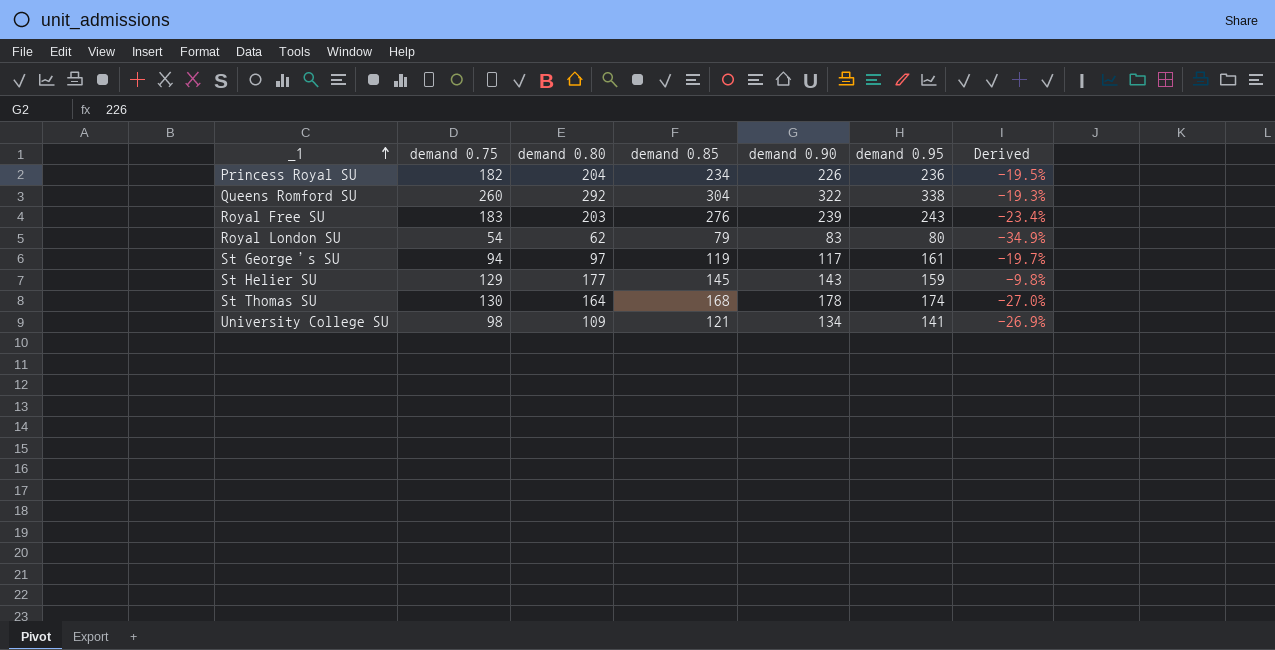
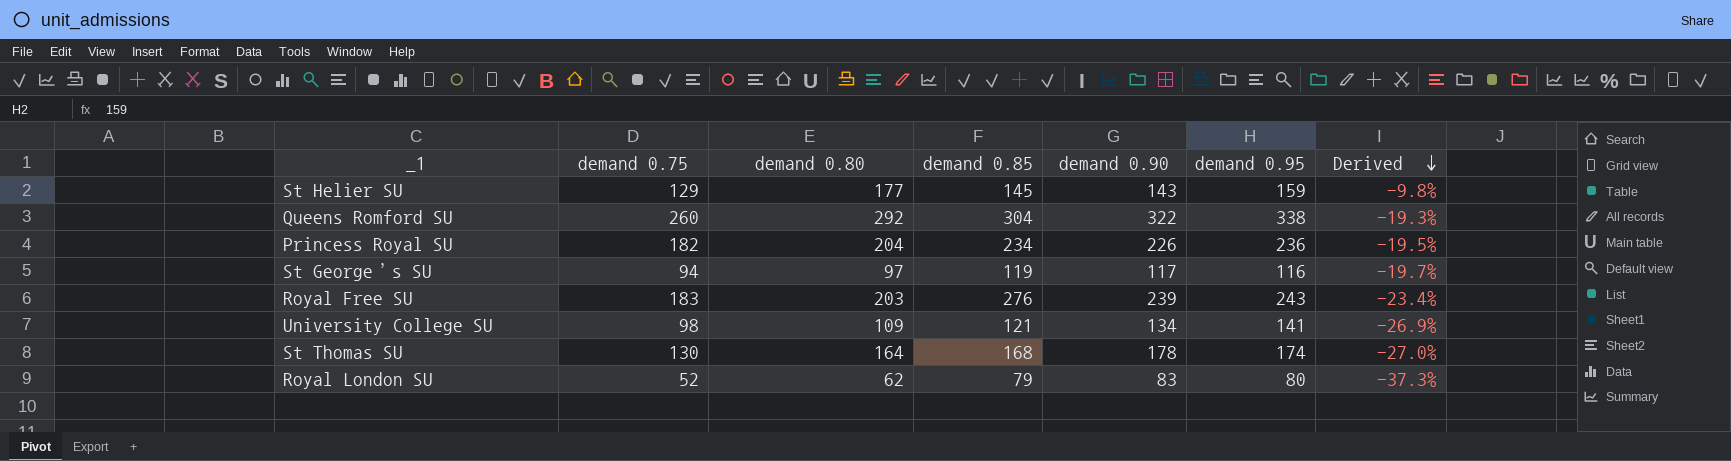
row order: _1 ascending -> Derived descending
St George’s SU | demand 0.95: 161 -> 116
Royal London SU | demand 0.75: 54 -> 52
Royal London SU | Derived: -34.9% -> -37.3%

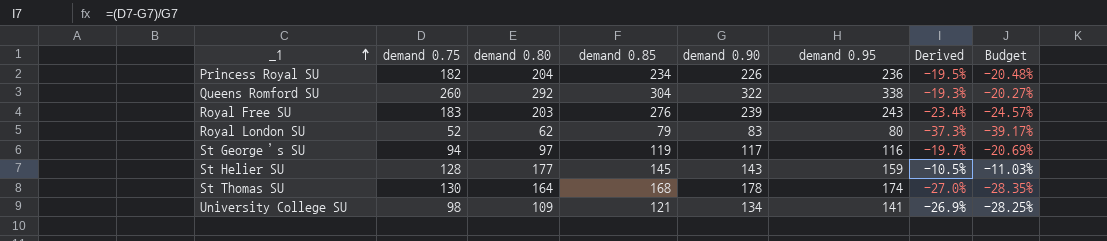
row order: Derived descending -> _1 ascending
column Budget | formula: none -> [Derived] * 1.05
St Helier SU | demand 0.75: 129 -> 128
St Helier SU | Derived: -9.8% -> -10.5%

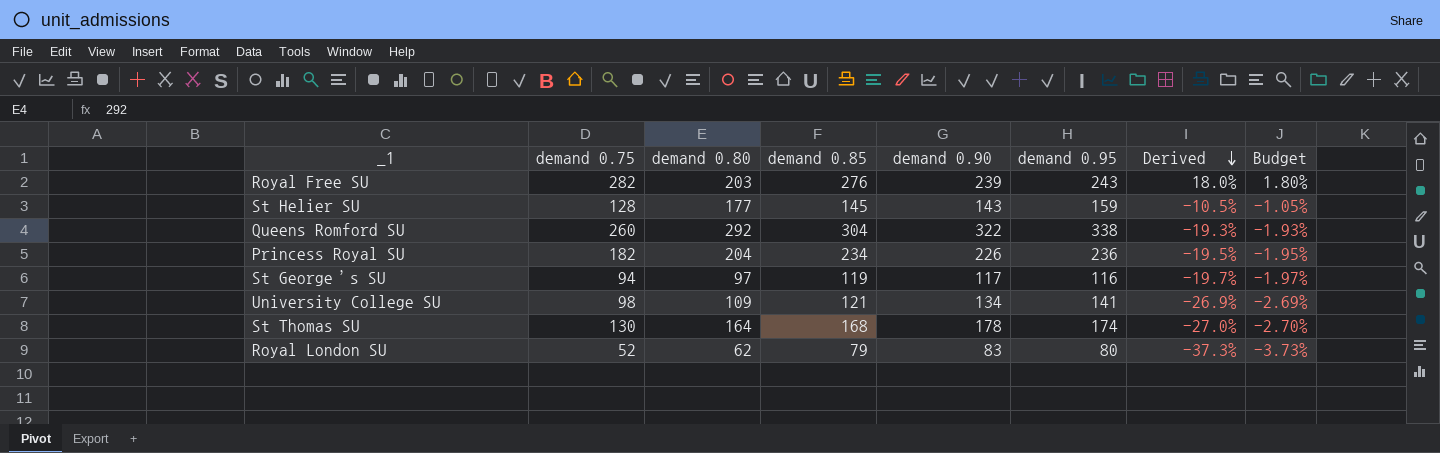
row order: _1 ascending -> Derived descending
column Budget | formula: [Derived] * 1.05 -> [Derived] * 0.1
Royal Free SU | demand 0.75: 183 -> 282
Royal Free SU | Derived: -23.4% -> 18.0%

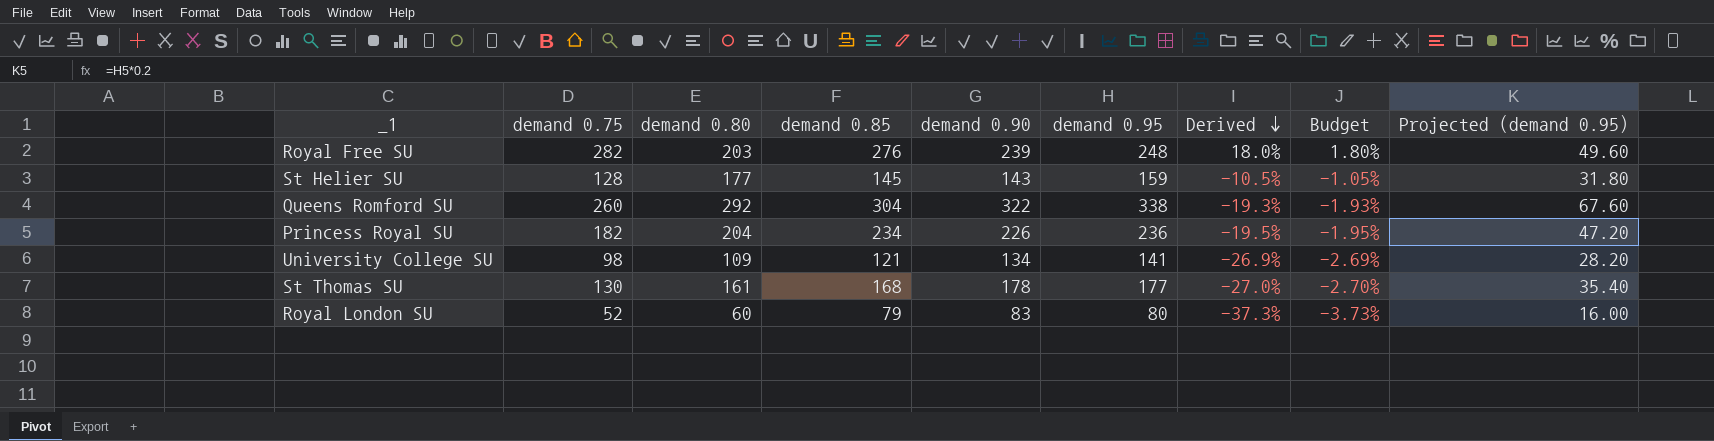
column Projected (demand 0.95) | formula: none -> [demand 0.95] * 0.2
row St George’s SU: 94 | 97 | 119 | 117 | 116 | -19.7% | -1.97% -> none
Royal Free SU | demand 0.95: 243 -> 248
St Thomas SU | demand 0.80: 164 -> 161
St Thomas SU | demand 0.95: 174 -> 177
Royal London SU | demand 0.80: 62 -> 60

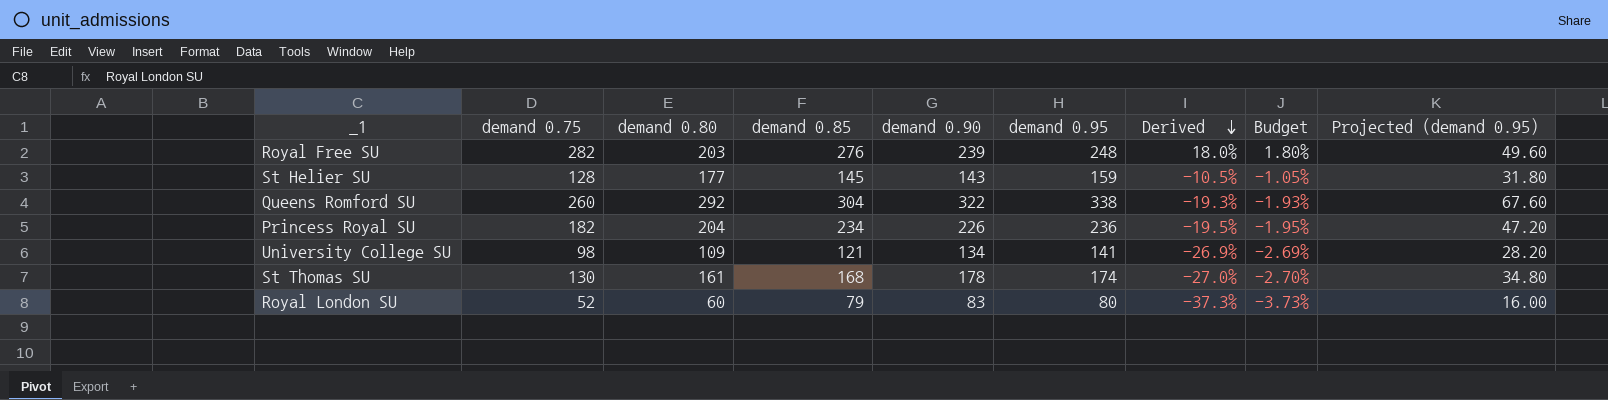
St Thomas SU | demand 0.95: 177 -> 174
St Thomas SU | Projected (demand 0.95): 35.40 -> 34.80

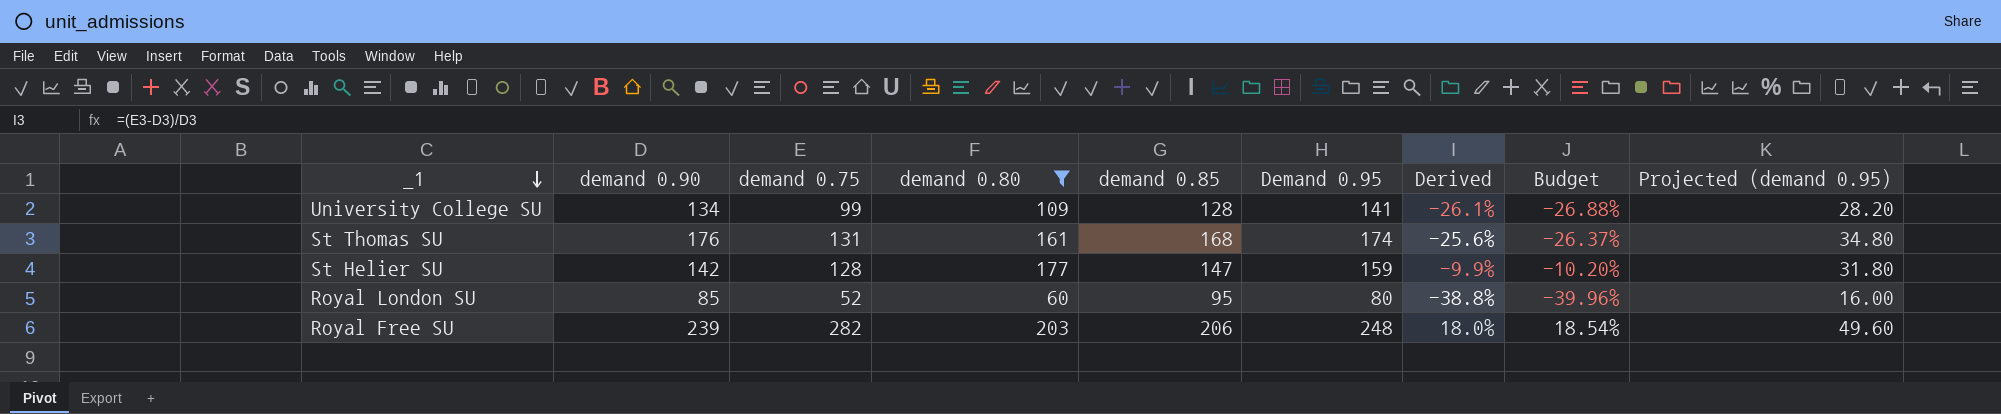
filter: none -> demand 0.80 <= 203
row order: Derived descending -> _1 descending
column demand 0.90 | position: 5 -> 2
column name: demand 0.95 -> Demand 0.95
column Budget | formula: [Derived] * 0.1 -> [Derived] * 1.03
University College SU | demand 0.75: 98 -> 99
University College SU | demand 0.85: 121 -> 128
University College SU | Derived: -26.9% -> -26.1%
St Thomas SU | demand 0.90: 178 -> 176
St Thomas SU | demand 0.75: 130 -> 131
St Thomas SU | Derived: -27.0% -> -25.6%
St Helier SU | demand 0.90: 143 -> 142
St Helier SU | demand 0.85: 145 -> 147
St Helier SU | Derived: -10.5% -> -9.9%
Royal London SU | demand 0.90: 83 -> 85
Royal London SU | demand 0.85: 79 -> 95
Royal London SU | Derived: -37.3% -> -38.8%
Royal Free SU | demand 0.85: 276 -> 206

